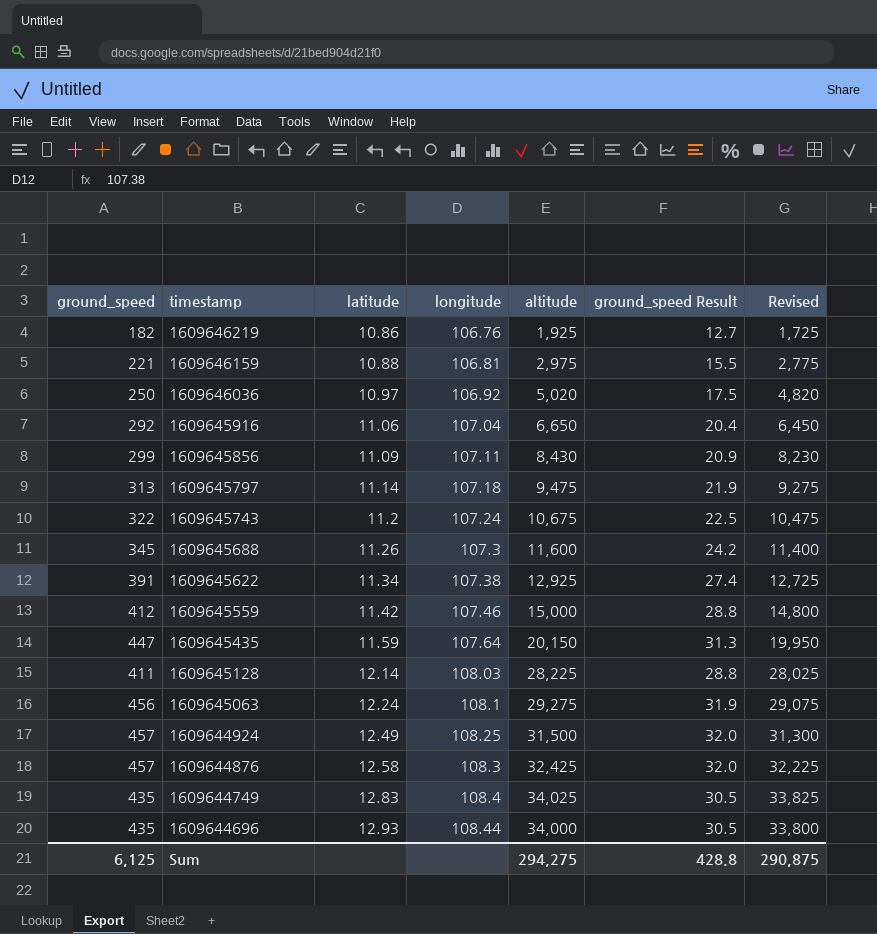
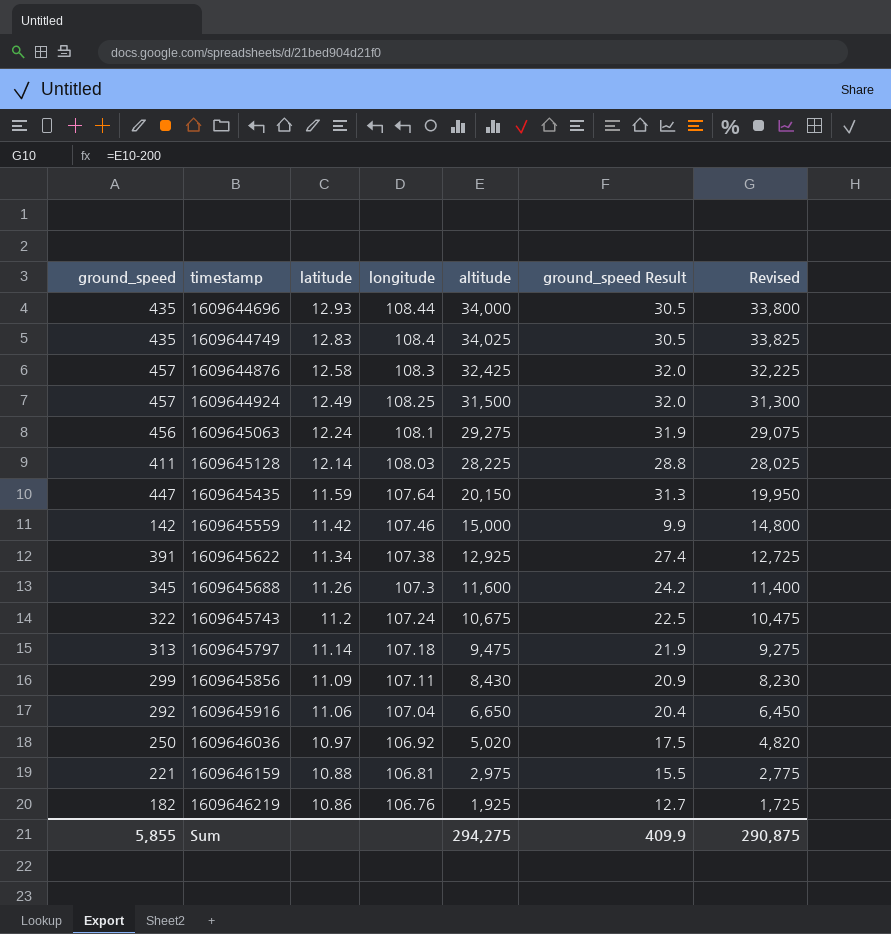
row order: timestamp descending -> timestamp ascending
1609645559 | ground_speed: 412 -> 142
1609645559 | ground_speed Result: 28.8 -> 9.9
Sum | ground_speed: 6,125 -> 5,855
Sum | ground_speed Result: 428.8 -> 409.9

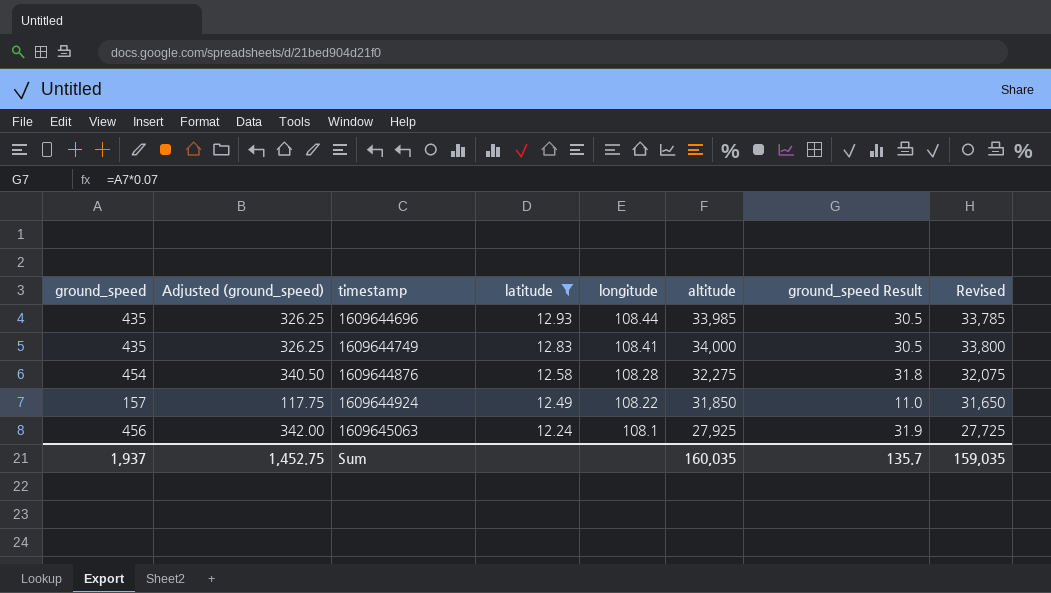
filter: none -> latitude >= 12.24
column Adjusted (ground_speed) | formula: none -> [ground_speed] * 0.75
1609644696 | altitude: 34,000 -> 33,985
1609644696 | Revised: 33,800 -> 33,785
1609644749 | longitude: 108.4 -> 108.41
1609644749 | altitude: 34,025 -> 34,000
1609644749 | Revised: 33,825 -> 33,800
1609644876 | ground_speed: 457 -> 454
1609644876 | longitude: 108.3 -> 108.28
1609644876 | altitude: 32,425 -> 32,275
1609644876 | ground_speed Result: 32.0 -> 31.8
1609644876 | Revised: 32,225 -> 32,075
1609644924 | ground_speed: 457 -> 157
1609644924 | longitude: 108.25 -> 108.22
1609644924 | altitude: 31,500 -> 31,850
1609644924 | ground_speed Result: 32.0 -> 11.0
1609644924 | Revised: 31,300 -> 31,650
1609645063 | altitude: 29,275 -> 27,925
1609645063 | Revised: 29,075 -> 27,725
Sum | ground_speed: 5,855 -> 1,937
Sum | altitude: 294,275 -> 160,035
Sum | ground_speed Result: 409.9 -> 135.7
Sum | Revised: 290,875 -> 159,035

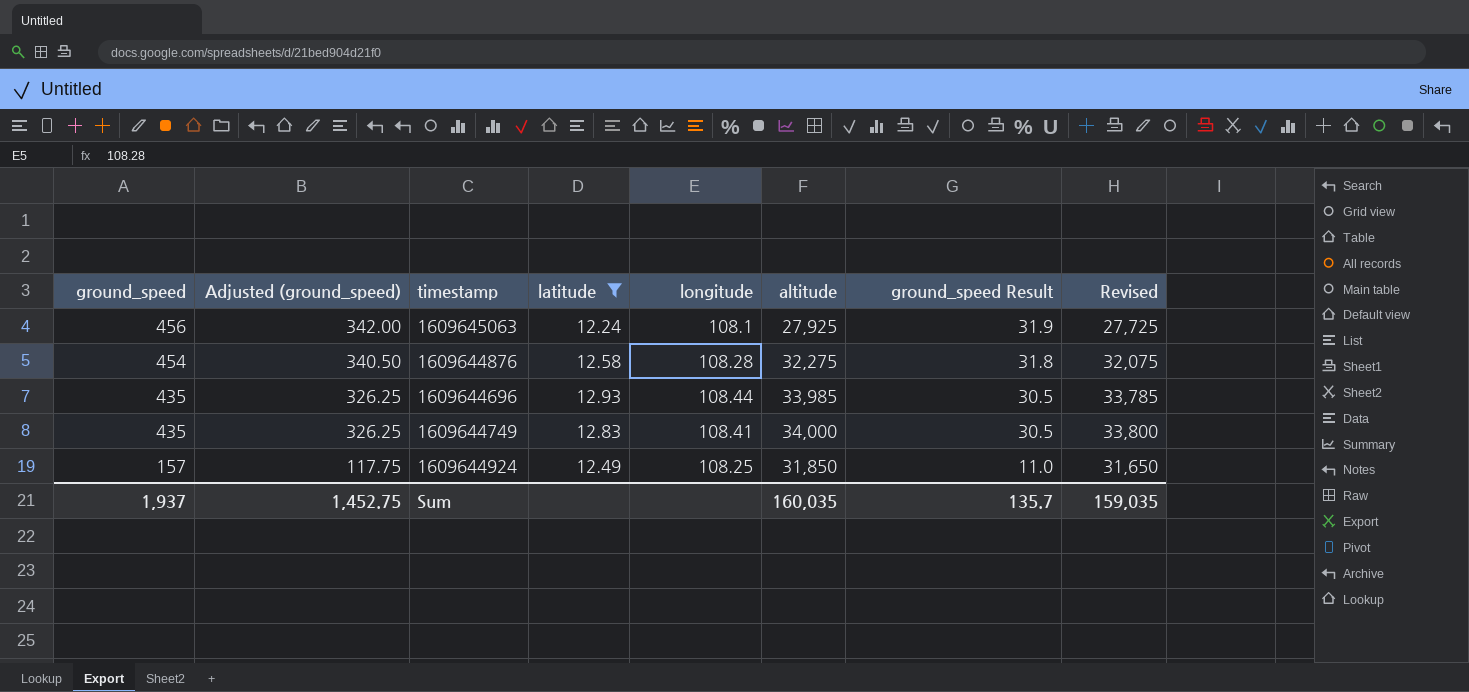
row order: timestamp ascending -> ground_speed descending
1609644924 | longitude: 108.22 -> 108.25

